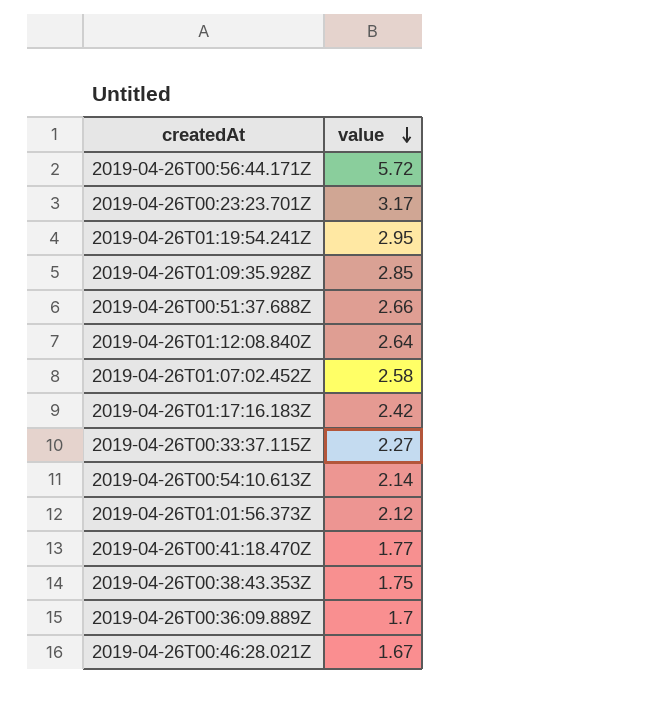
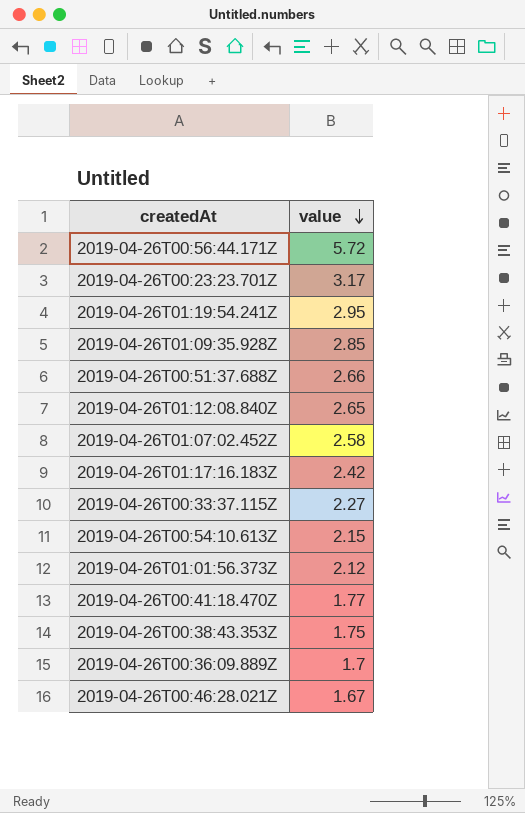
2019-04-26T01:12:08.840Z | value: 2.64 -> 2.65
2019-04-26T00:54:10.613Z | value: 2.14 -> 2.15

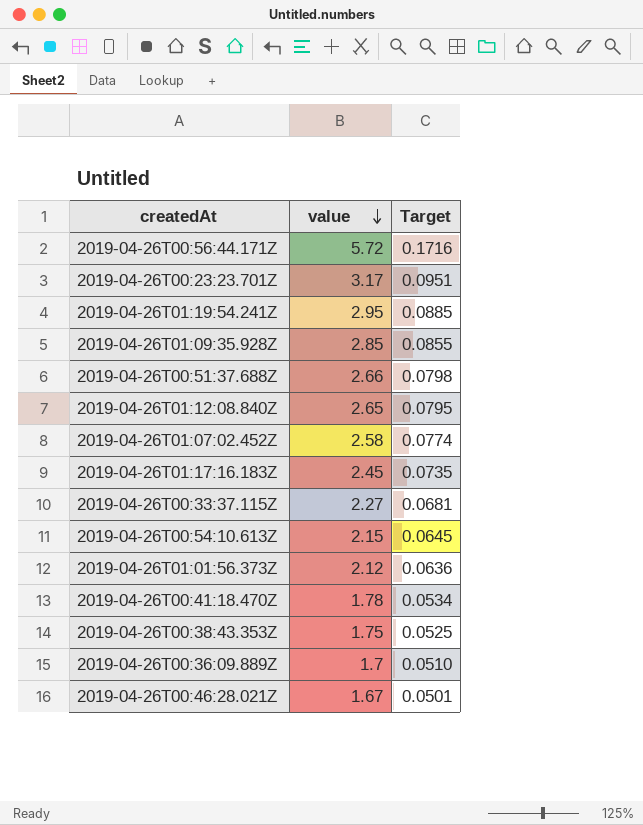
column Target | formula: none -> [value] * 0.03
2019-04-26T01:17:16.183Z | value: 2.42 -> 2.45
2019-04-26T00:41:18.470Z | value: 1.77 -> 1.78

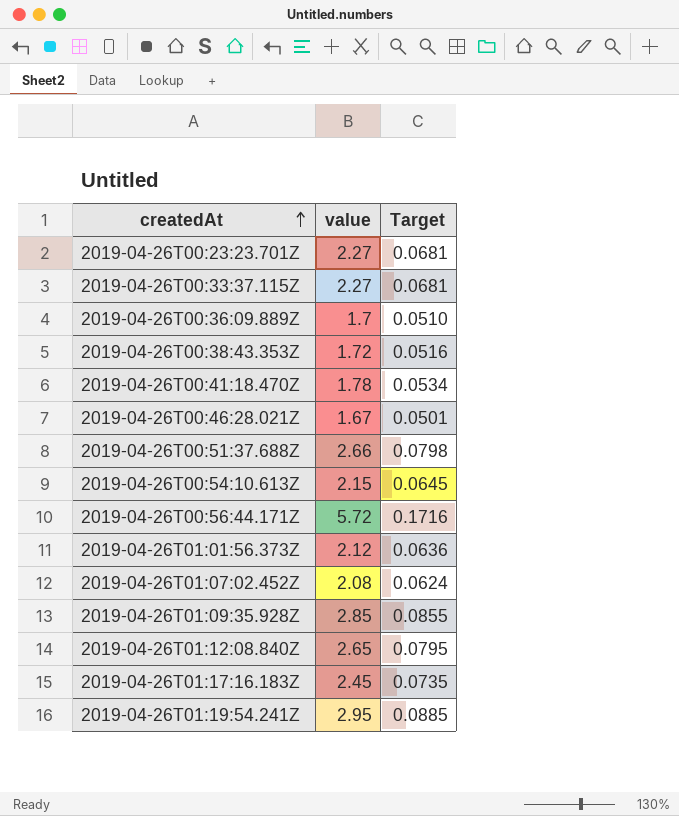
row order: value descending -> createdAt ascending
2019-04-26T00:23:23.701Z | value: 3.17 -> 2.27
2019-04-26T00:23:23.701Z | Target: 0.0951 -> 0.0681
2019-04-26T00:38:43.353Z | value: 1.75 -> 1.72
2019-04-26T00:38:43.353Z | Target: 0.0525 -> 0.0516
2019-04-26T01:07:02.452Z | value: 2.58 -> 2.08
2019-04-26T01:07:02.452Z | Target: 0.0774 -> 0.0624

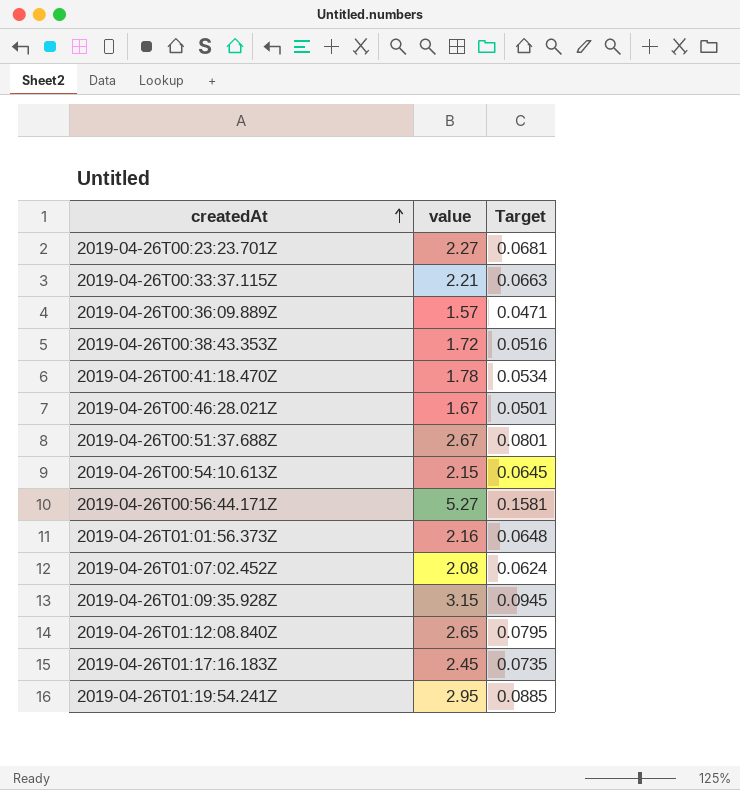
2019-04-26T00:33:37.115Z | value: 2.27 -> 2.21
2019-04-26T00:33:37.115Z | Target: 0.0681 -> 0.0663
2019-04-26T00:36:09.889Z | value: 1.7 -> 1.57
2019-04-26T00:36:09.889Z | Target: 0.0510 -> 0.0471
2019-04-26T00:51:37.688Z | value: 2.66 -> 2.67
2019-04-26T00:51:37.688Z | Target: 0.0798 -> 0.0801
2019-04-26T00:56:44.171Z | value: 5.72 -> 5.27
2019-04-26T00:56:44.171Z | Target: 0.1716 -> 0.1581
2019-04-26T01:01:56.373Z | value: 2.12 -> 2.16
2019-04-26T01:01:56.373Z | Target: 0.0636 -> 0.0648
2019-04-26T01:09:35.928Z | value: 2.85 -> 3.15
2019-04-26T01:09:35.928Z | Target: 0.0855 -> 0.0945

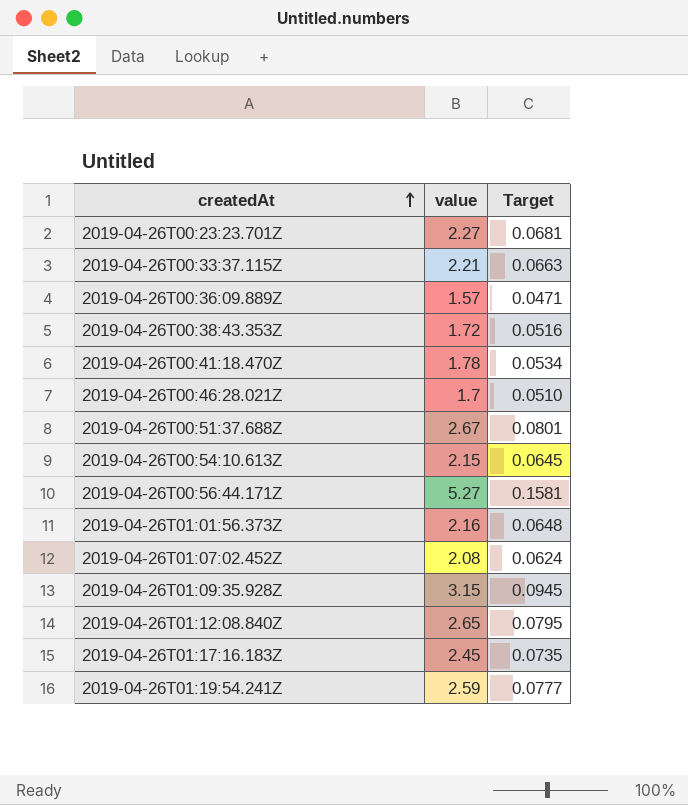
2019-04-26T00:46:28.021Z | value: 1.67 -> 1.7
2019-04-26T00:46:28.021Z | Target: 0.0501 -> 0.0510
2019-04-26T01:19:54.241Z | value: 2.95 -> 2.59
2019-04-26T01:19:54.241Z | Target: 0.0885 -> 0.0777

